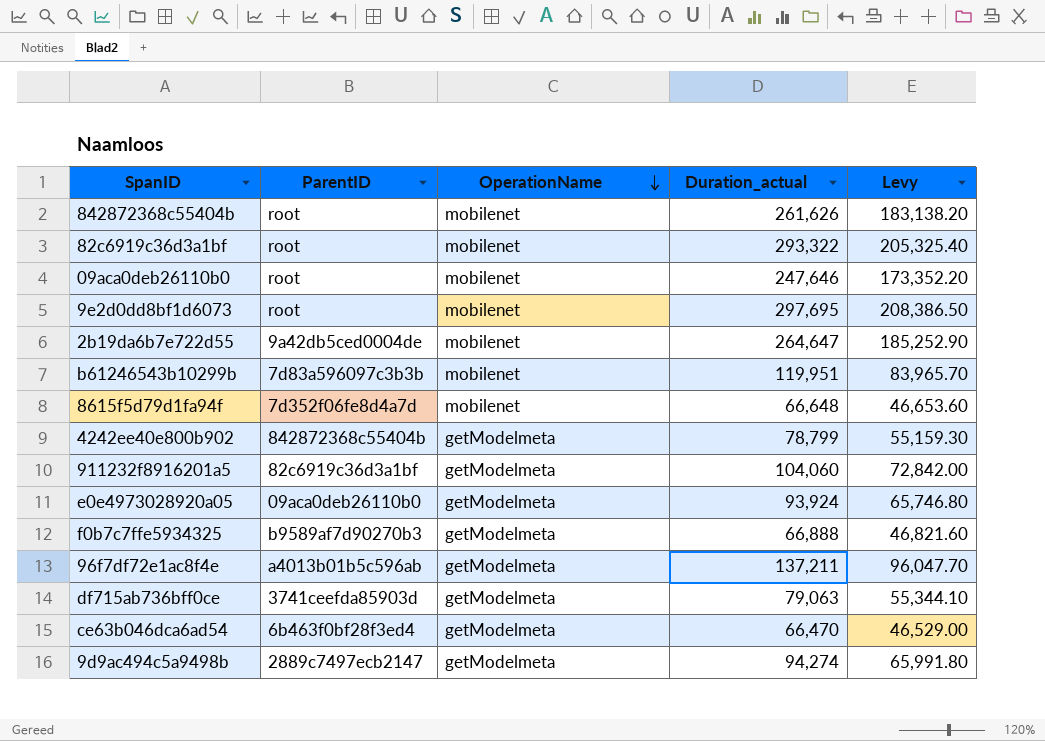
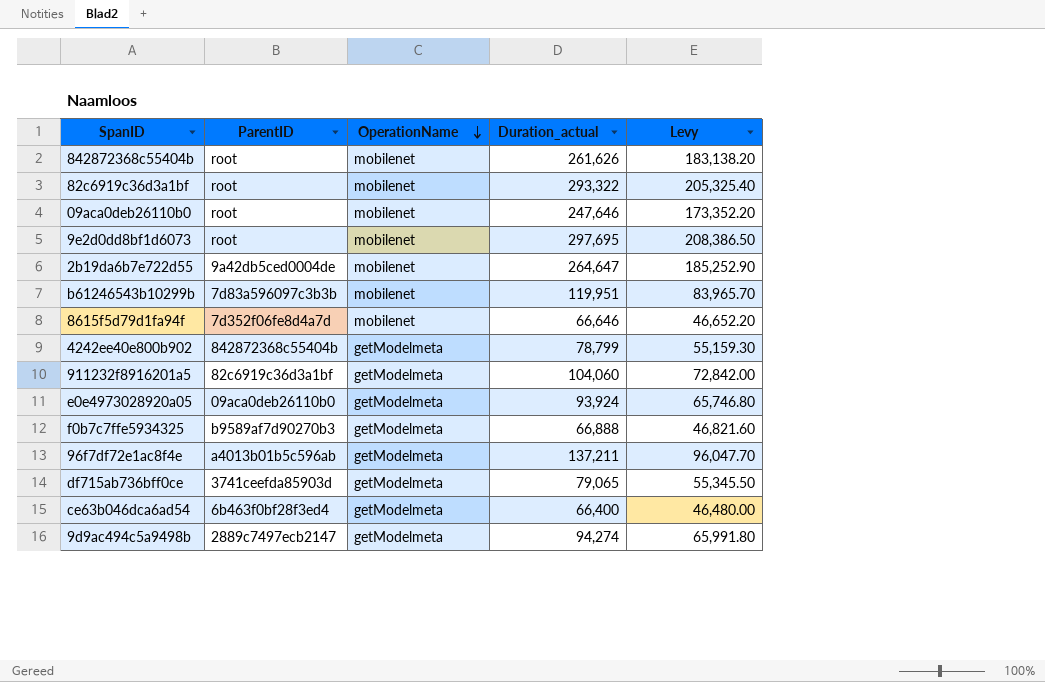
8615f5d79d1fa94f | Duration_actual: 66,648 -> 66,646
8615f5d79d1fa94f | Levy: 46,653.60 -> 46,652.20
df715ab736bff0ce | Duration_actual: 79,063 -> 79,065
df715ab736bff0ce | Levy: 55,344.10 -> 55,345.50
ce63b046dca6ad54 | Duration_actual: 66,470 -> 66,400
ce63b046dca6ad54 | Levy: 46,529.00 -> 46,480.00

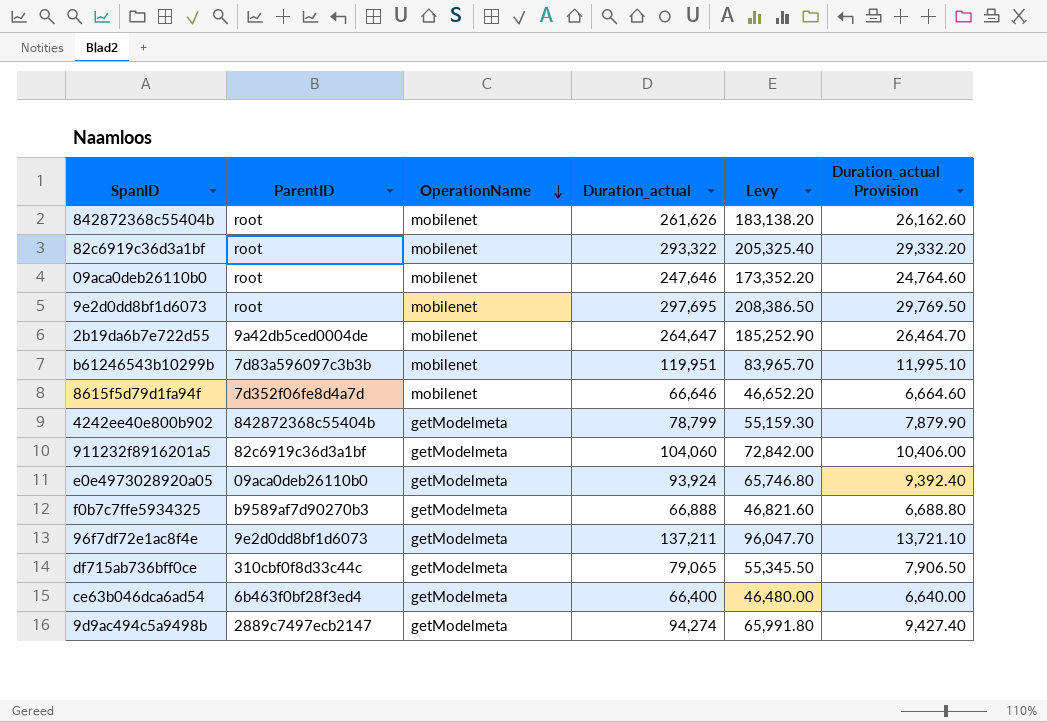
column Duration_actual Provision | formula: none -> [Duration_actual] * 0.1
96f7df72e1ac8f4e | ParentID: a4013b01b5c596ab -> 9e2d0dd8bf1d6073
df715ab736bff0ce | ParentID: 3741ceefda85903d -> 310cbf0f8d33c44c

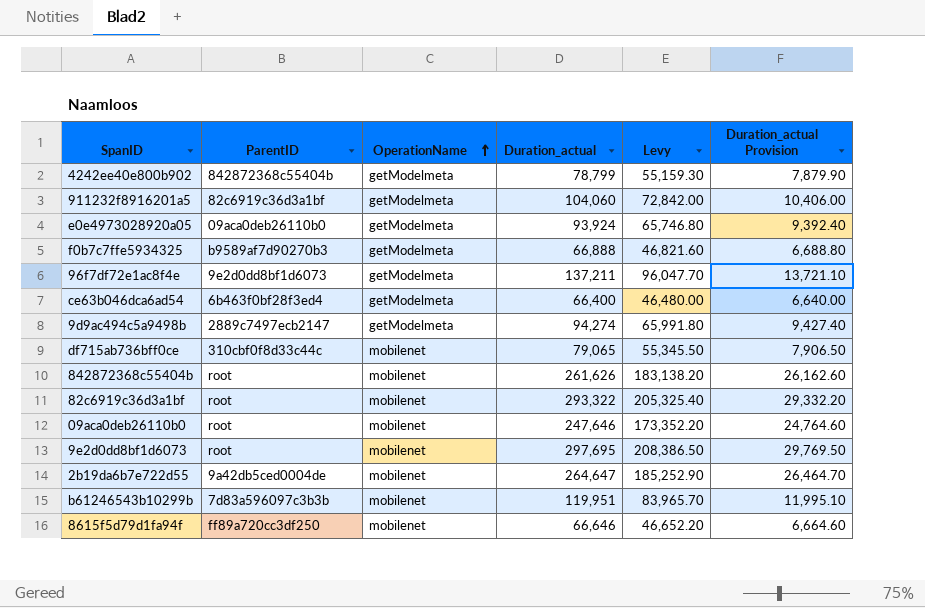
row order: OperationName descending -> OperationName ascending
df715ab736bff0ce | OperationName: getModelmeta -> mobilenet
8615f5d79d1fa94f | ParentID: 7d352f06fe8d4a7d -> ff89a720cc3df250

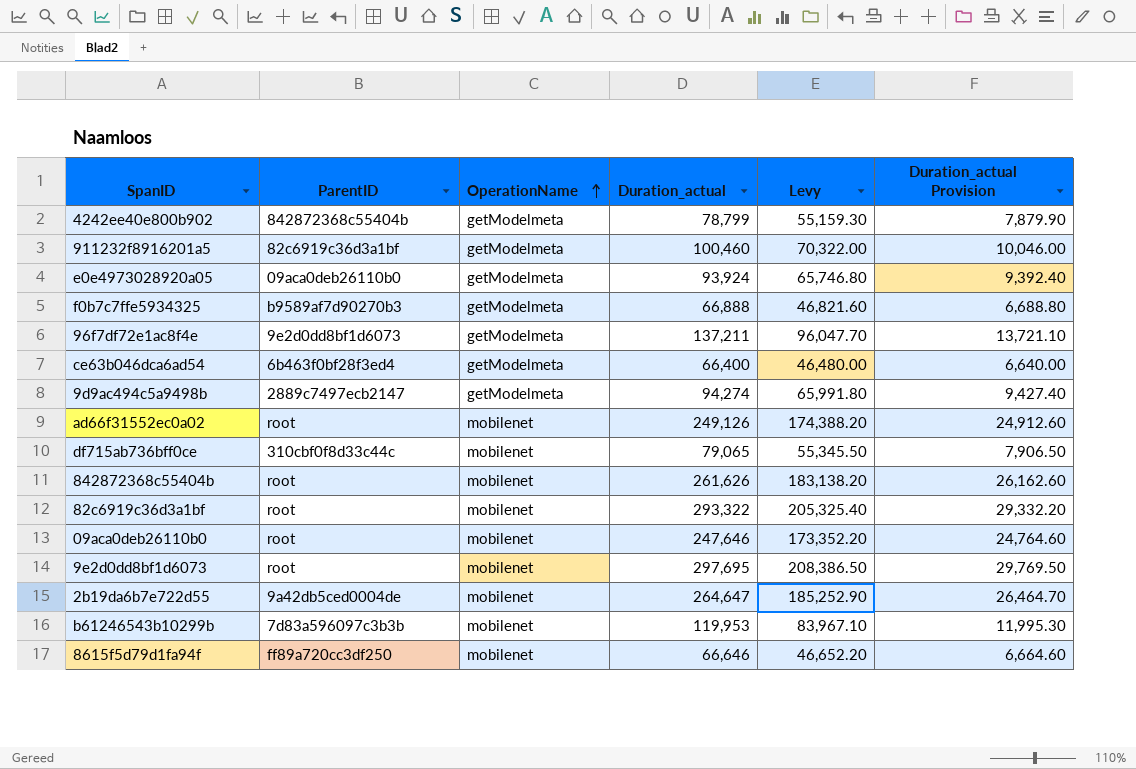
911232f8916201a5 | Duration_actual: 104,060 -> 100,460
911232f8916201a5 | Levy: 72,842.00 -> 70,322.00
911232f8916201a5 | Duration_actual Provision: 10,406.00 -> 10,046.00
row ad66f31552ec0a02: none -> root | mobilenet | 249,126 | 174,388.20 | 24,912.60
b61246543b10299b | Duration_actual: 119,951 -> 119,953
b61246543b10299b | Levy: 83,965.70 -> 83,967.10
b61246543b10299b | Duration_actual Provision: 11,995.10 -> 11,995.30

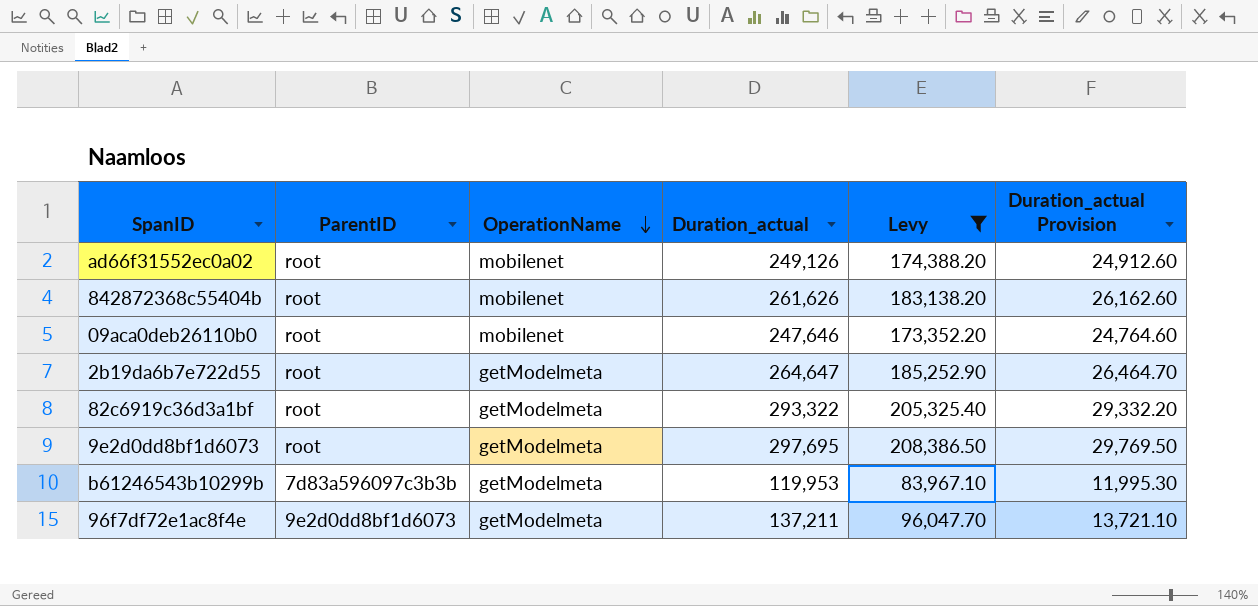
filter: none -> Levy >= 83,967.10
row order: OperationName ascending -> OperationName descending
2b19da6b7e722d55 | ParentID: 9a42db5ced0004de -> root
2b19da6b7e722d55 | OperationName: mobilenet -> getModelmeta
82c6919c36d3a1bf | OperationName: mobilenet -> getModelmeta
9e2d0dd8bf1d6073 | OperationName: mobilenet -> getModelmeta
b61246543b10299b | OperationName: mobilenet -> getModelmeta

